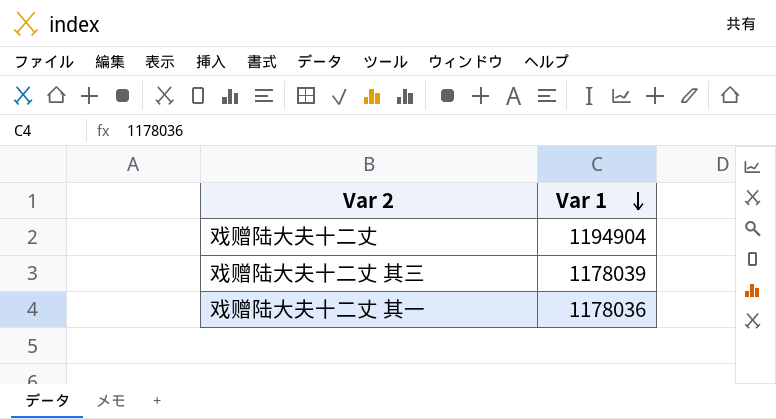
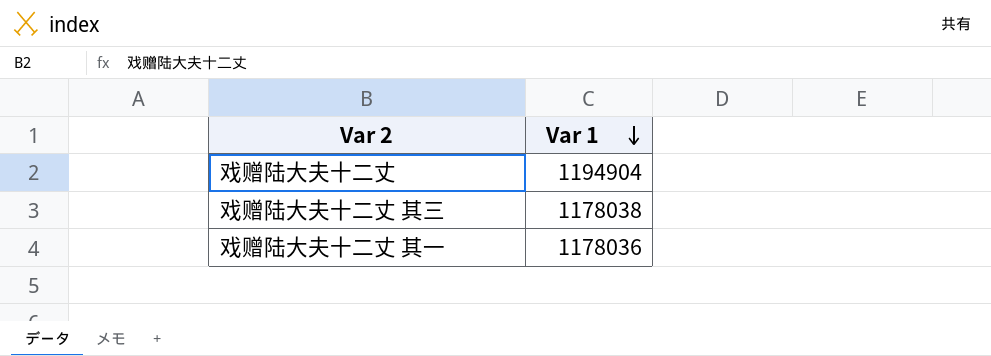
戏赠陆大夫十二丈 其三 | Var 1: 1178039 -> 1178038

